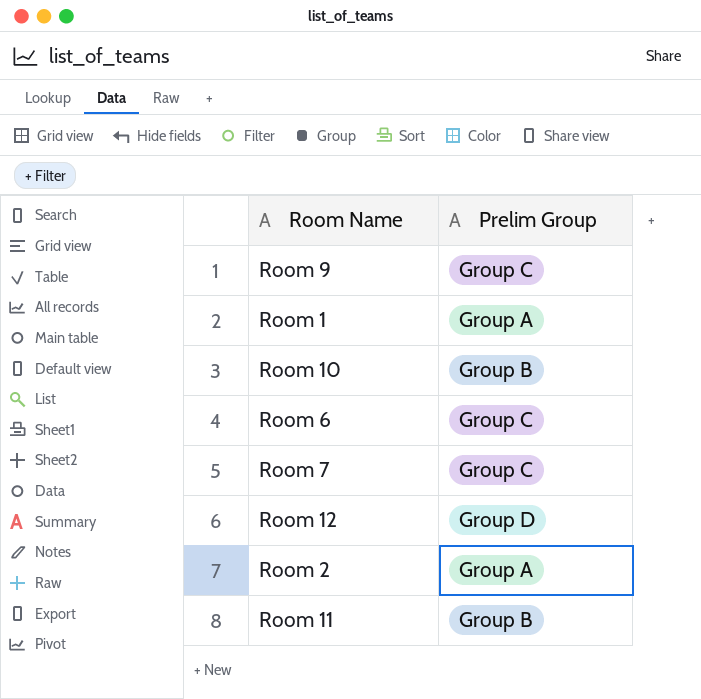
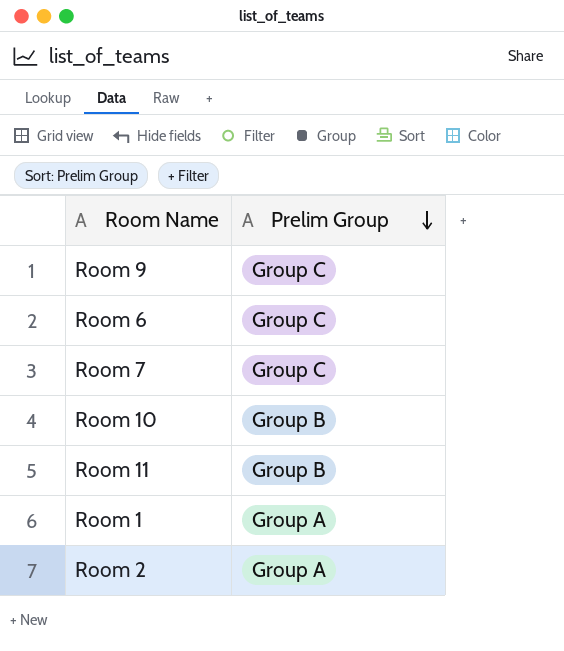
row order: none -> Prelim Group descending
row Room 12: Group D -> none

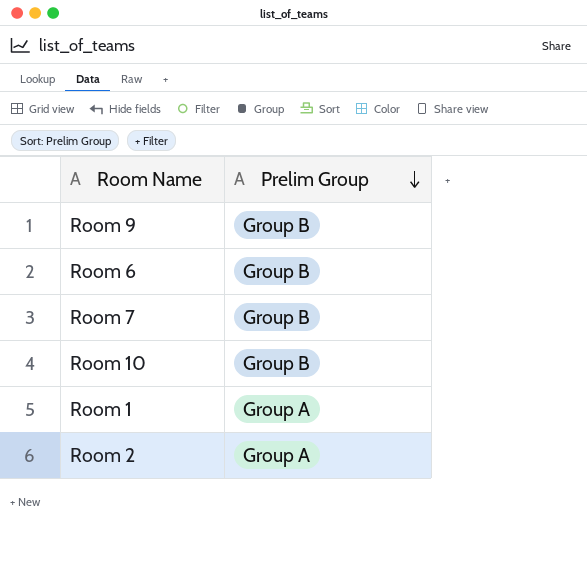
row Room 11: Group B -> none
Room 9 | Prelim Group: Group C -> Group B
Room 6 | Prelim Group: Group C -> Group B
Room 7 | Prelim Group: Group C -> Group B

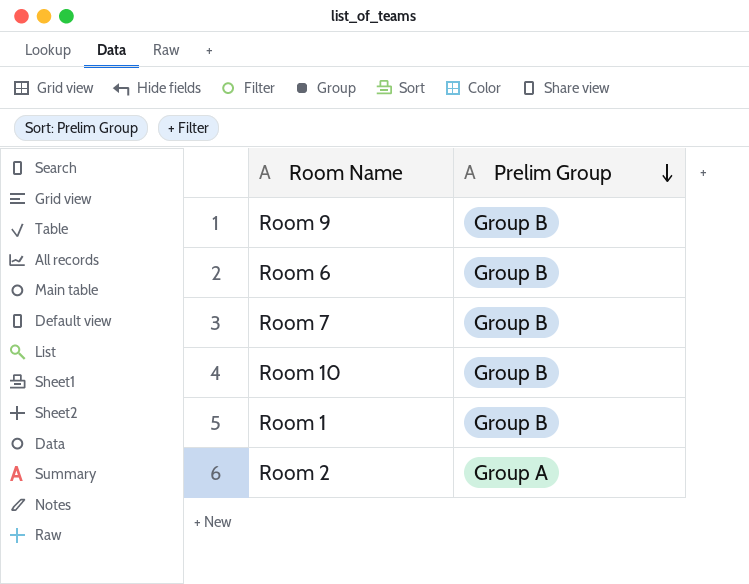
Room 1 | Prelim Group: Group A -> Group B

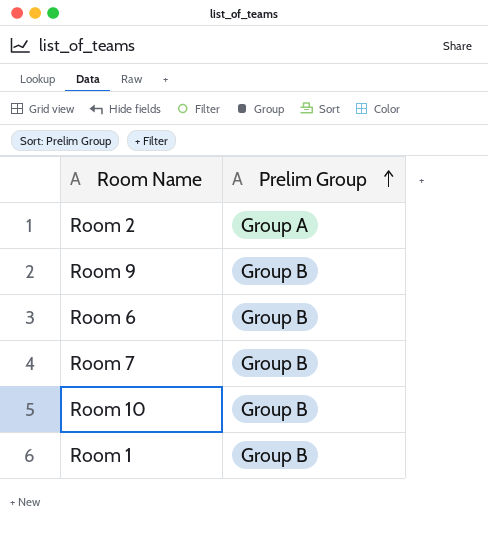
row order: Prelim Group descending -> Prelim Group ascending

